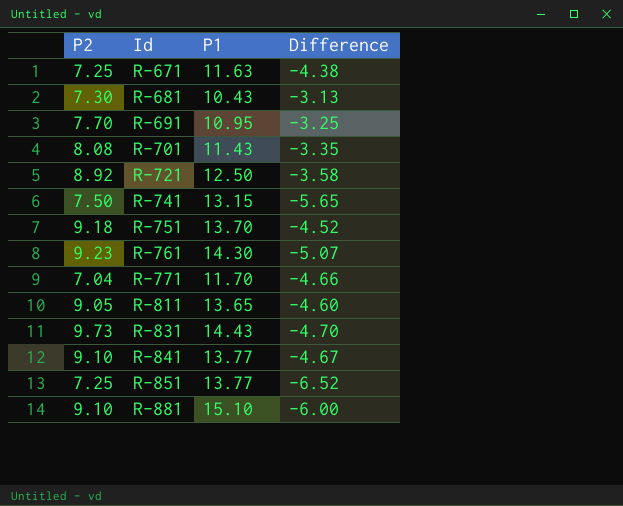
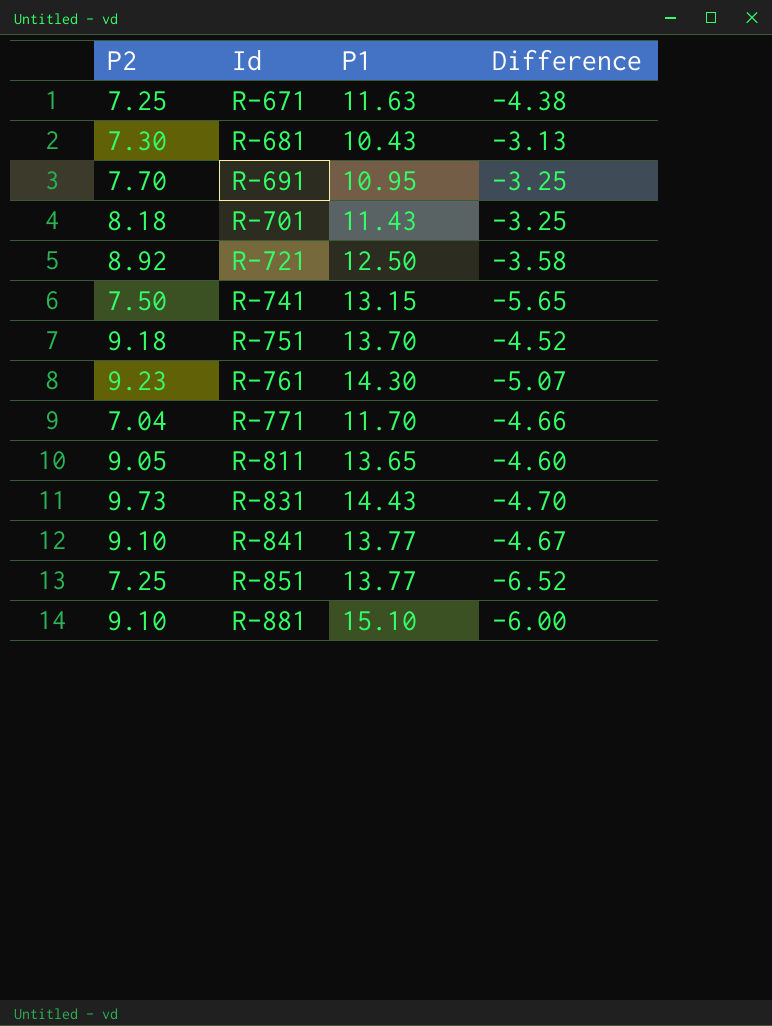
R-701 | P2: 8.08 -> 8.18
R-701 | Difference: -3.35 -> -3.25

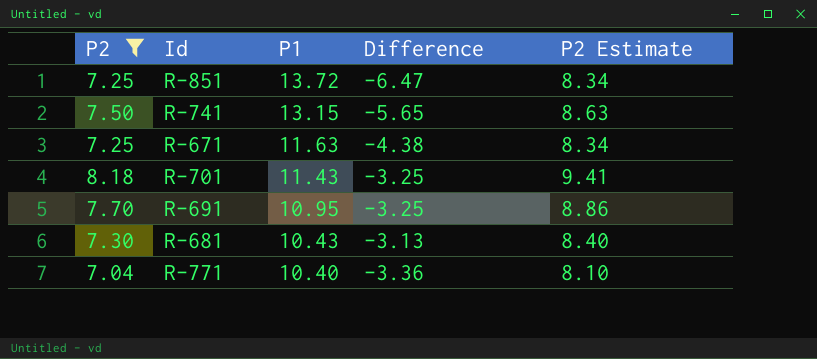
filter: none -> P2 <= 8.18
row order: Id ascending -> P1 descending
column P2 Estimate | formula: none -> [P2] * 1.15
R-851 | P1: 13.77 -> 13.72
R-851 | Difference: -6.52 -> -6.47
R-771 | P1: 11.70 -> 10.40
R-771 | Difference: -4.66 -> -3.36

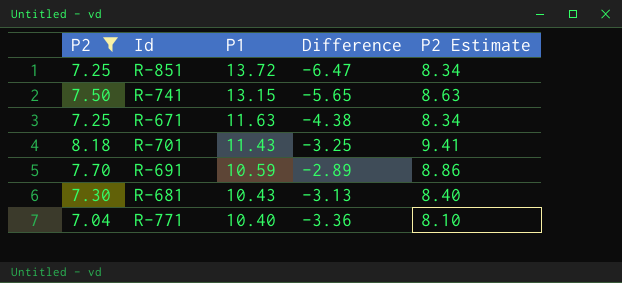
R-691 | P1: 10.95 -> 10.59
R-691 | Difference: -3.25 -> -2.89

